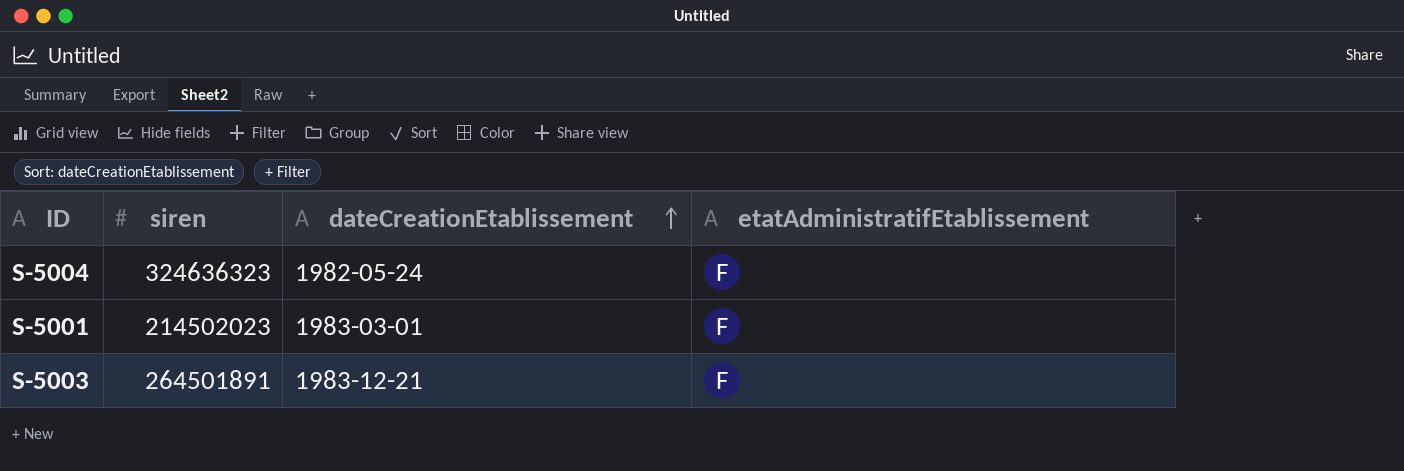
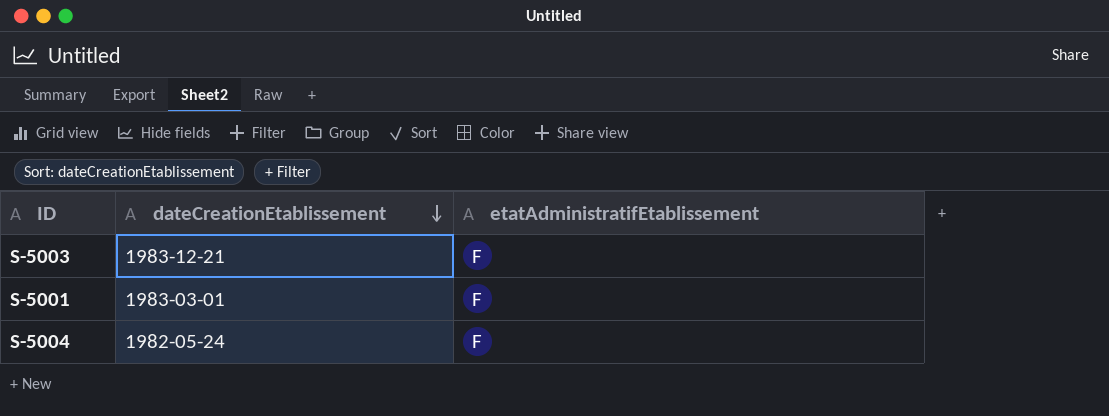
row order: dateCreationEtablissement ascending -> dateCreationEtablissement descending
column siren | position: 2 -> none

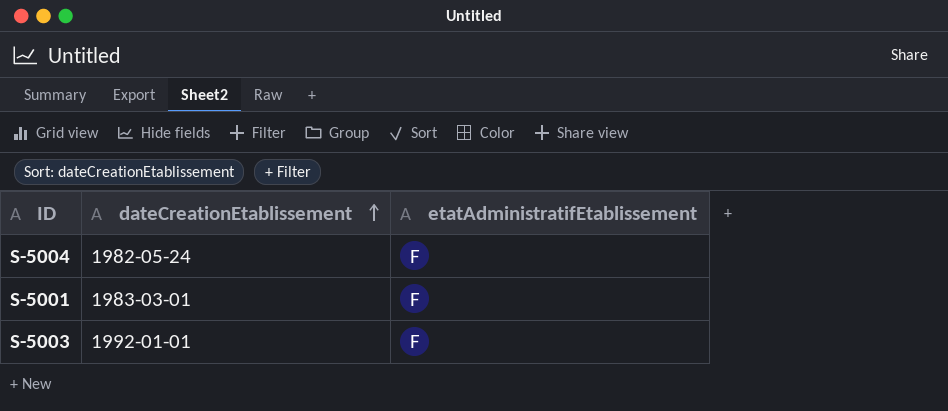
row order: dateCreationEtablissement descending -> dateCreationEtablissement ascending
S-5003 | dateCreationEtablissement: 1983-12-21 -> 1992-01-01

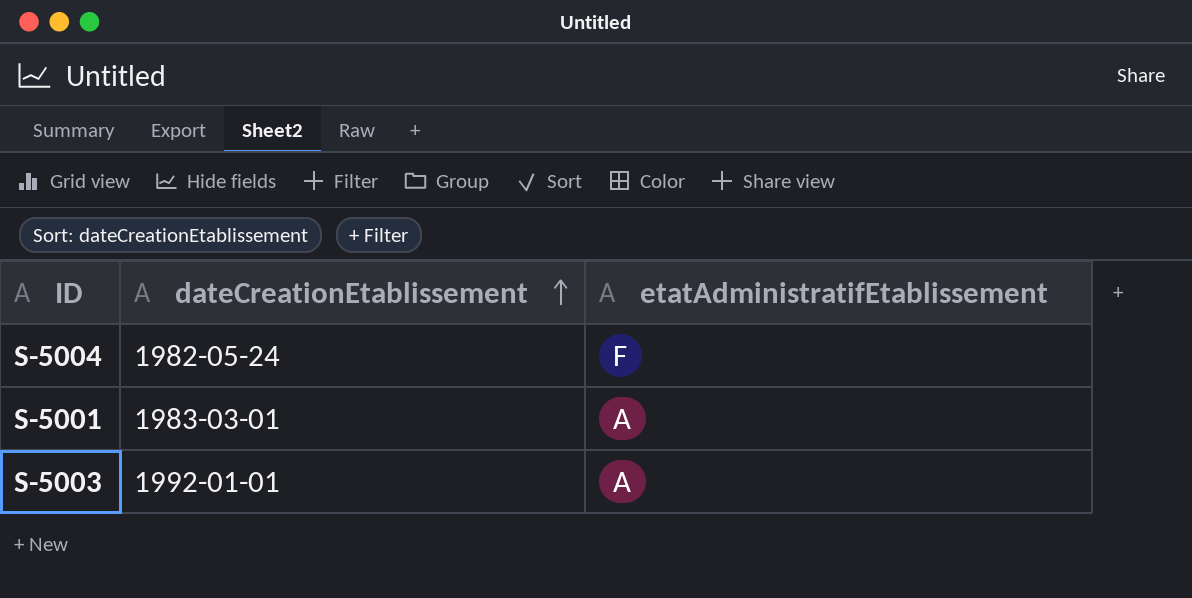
S-5001 | etatAdministratifEtablissement: F -> A
S-5003 | etatAdministratifEtablissement: F -> A

